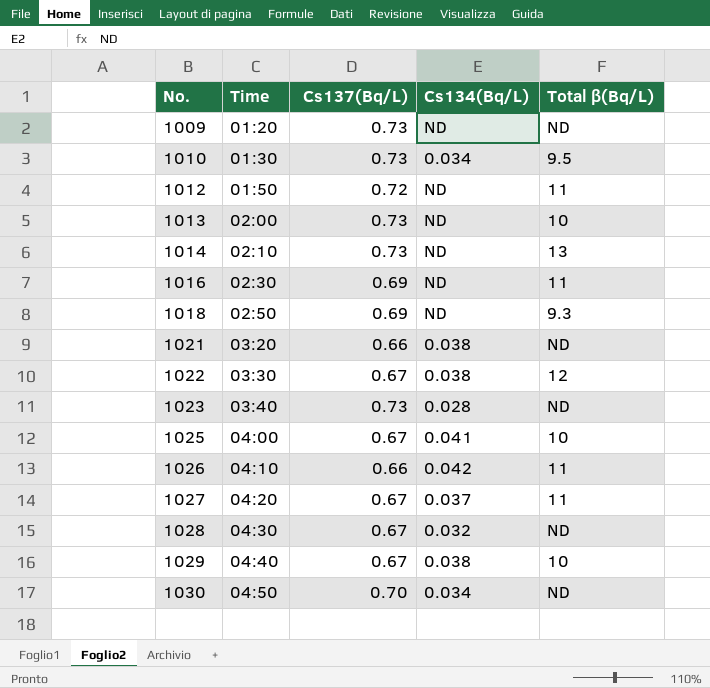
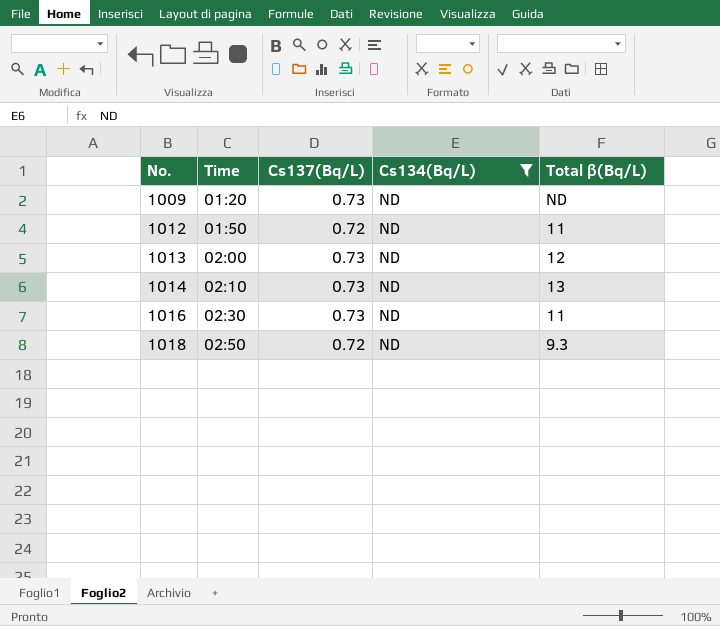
filter: none -> Cs134(Bq/L) = ND
1013 | Total β(Bq/L): 10 -> 12
1016 | Cs137(Bq/L): 0.69 -> 0.73
1018 | Cs137(Bq/L): 0.69 -> 0.72

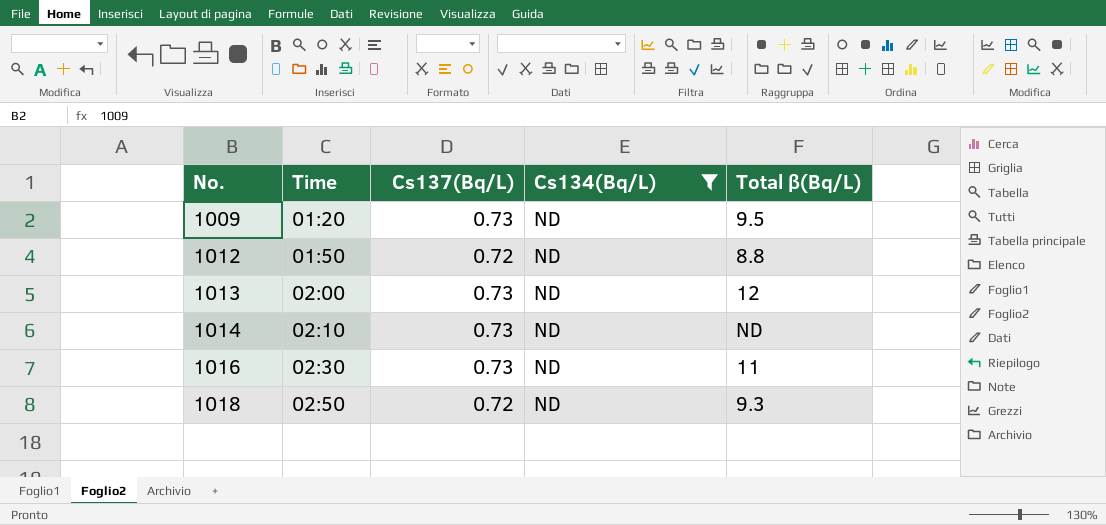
1009 | Total β(Bq/L): ND -> 9.5
1012 | Total β(Bq/L): 11 -> 8.8
1014 | Total β(Bq/L): 13 -> ND

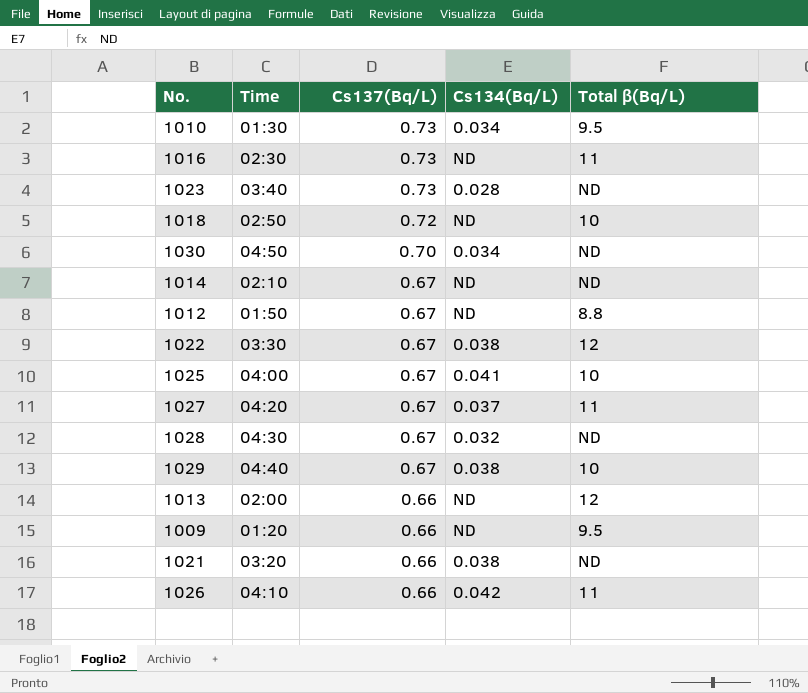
filter: Cs134(Bq/L) = ND -> none
row order: No. ascending -> Cs137(Bq/L) descending
1018 | Total β(Bq/L): 9.3 -> 10
1014 | Cs137(Bq/L): 0.73 -> 0.67
1012 | Cs137(Bq/L): 0.72 -> 0.67
1013 | Cs137(Bq/L): 0.73 -> 0.66
1009 | Cs137(Bq/L): 0.73 -> 0.66

